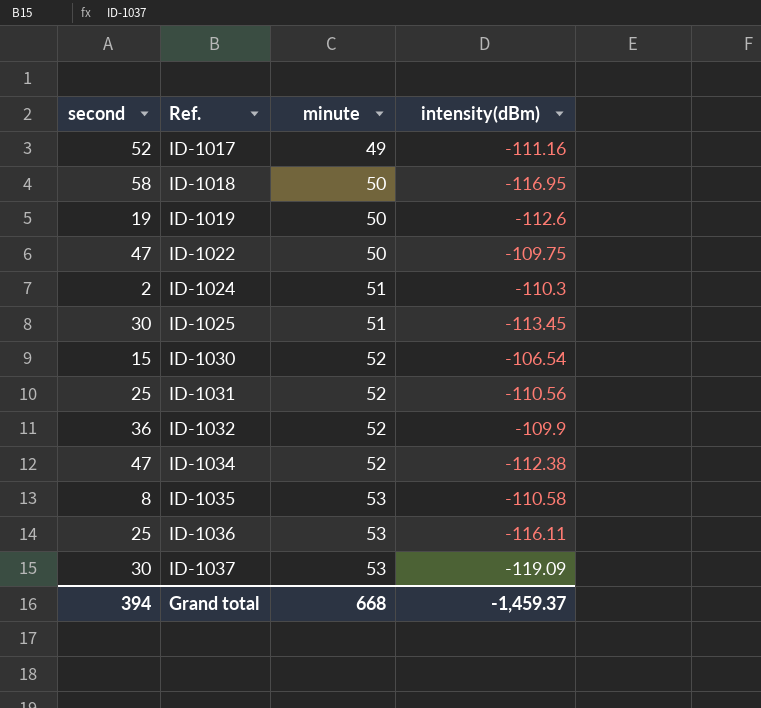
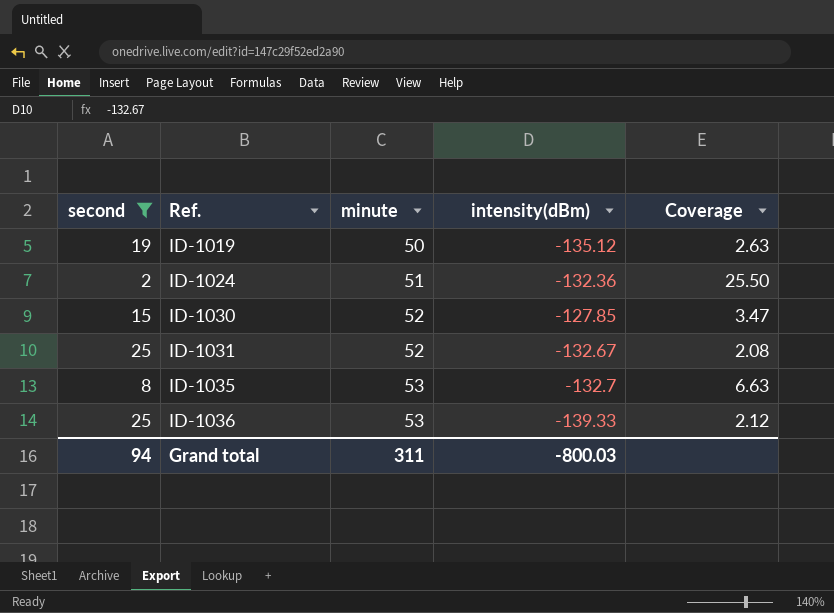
filter: none -> second <= 25
column Coverage | formula: none -> [minute] / [second]
ID-1019 | intensity(dBm): -112.6 -> -135.12
ID-1024 | intensity(dBm): -110.3 -> -132.36
ID-1030 | intensity(dBm): -106.54 -> -127.85
ID-1031 | intensity(dBm): -110.56 -> -132.67
ID-1035 | intensity(dBm): -110.58 -> -132.7
ID-1036 | intensity(dBm): -116.11 -> -139.33
Grand total | second: 394 -> 94
Grand total | minute: 668 -> 311
Grand total | intensity(dBm): -1,459.37 -> -800.03

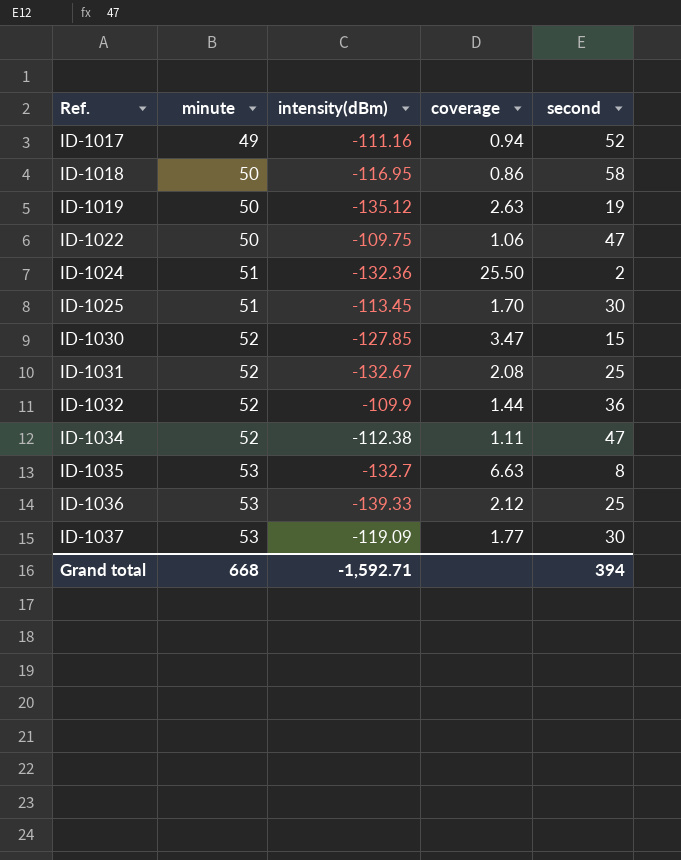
filter: second <= 25 -> none
column name: Coverage -> coverage
column second | position: 1 -> 5
Grand total | minute: 311 -> 668
Grand total | intensity(dBm): -800.03 -> -1,592.71
Grand total | second: 94 -> 394

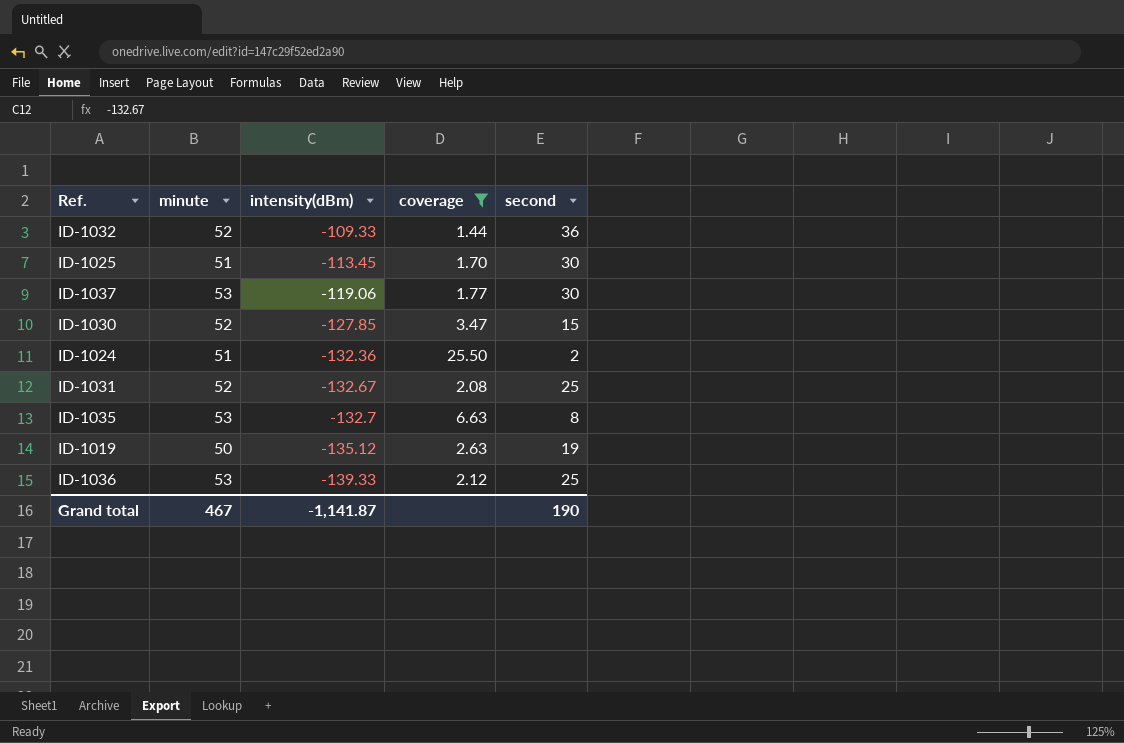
filter: none -> coverage >= 1.44
row order: Ref. ascending -> intensity(dBm) descending
ID-1032 | intensity(dBm): -109.9 -> -109.33
ID-1037 | intensity(dBm): -119.09 -> -119.06
Grand total | minute: 668 -> 467
Grand total | intensity(dBm): -1,592.71 -> -1,141.87
Grand total | second: 394 -> 190

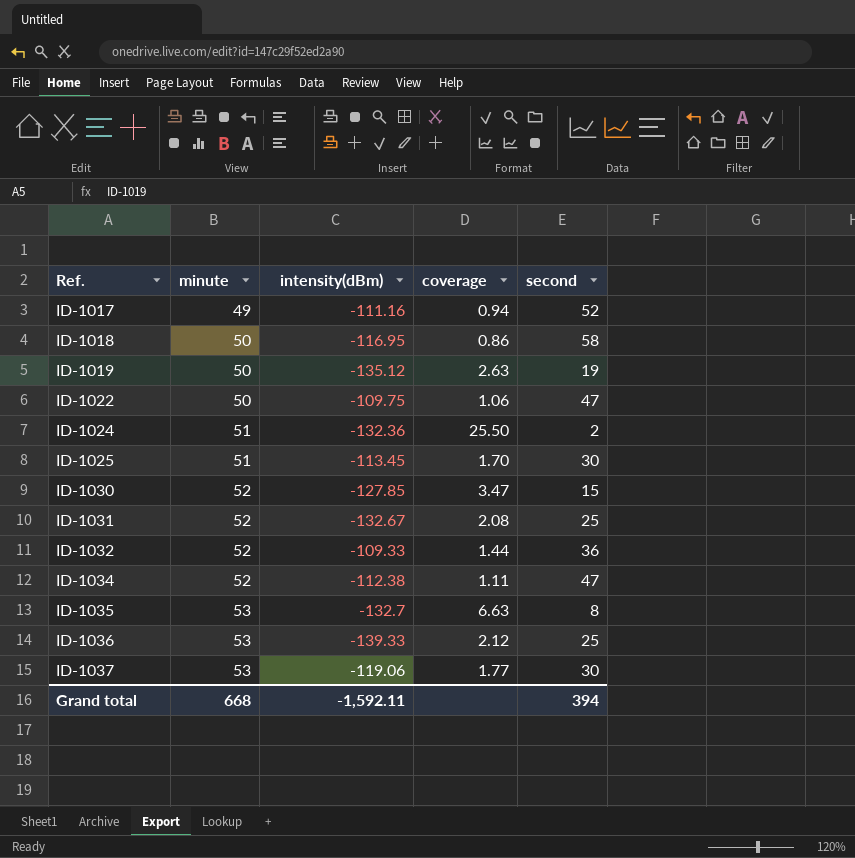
filter: coverage >= 1.44 -> none
row order: intensity(dBm) descending -> Ref. ascending
Grand total | minute: 467 -> 668
Grand total | intensity(dBm): -1,141.87 -> -1,592.11
Grand total | second: 190 -> 394

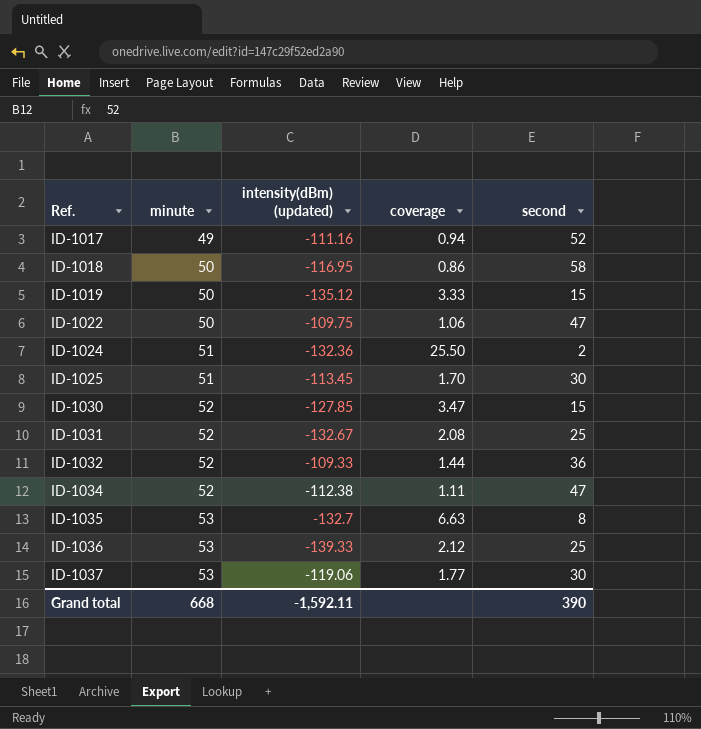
column name: intensity(dBm) -> intensity(dBm) (updated)
ID-1019 | coverage: 2.63 -> 3.33
ID-1019 | second: 19 -> 15
Grand total | second: 394 -> 390

